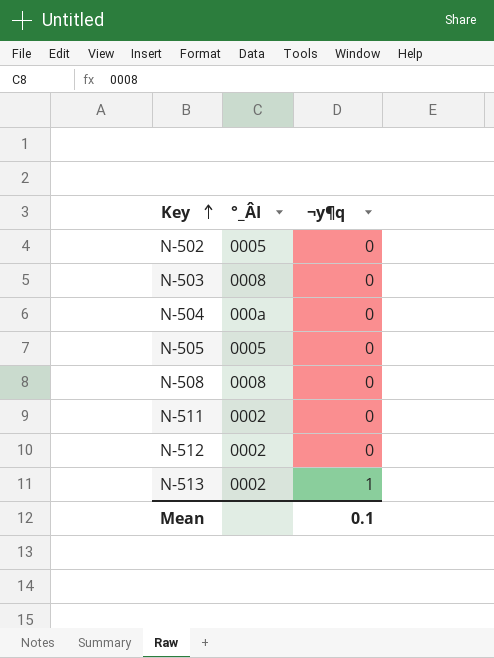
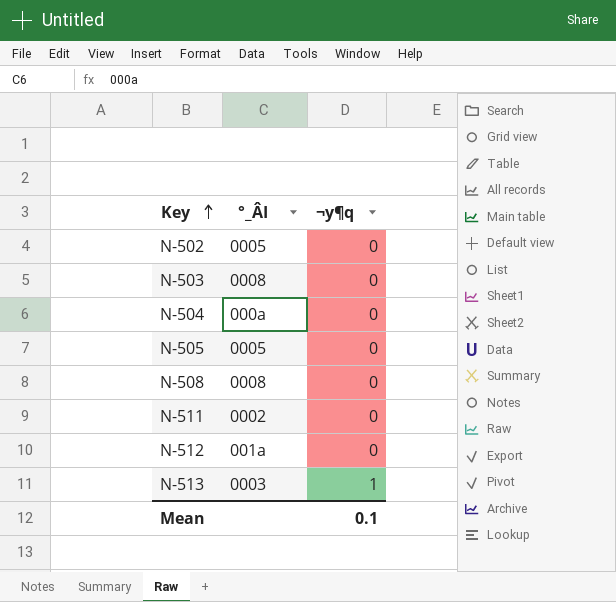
N-512 | °_ÂI: 0002 -> 001a
N-513 | °_ÂI: 0002 -> 0003

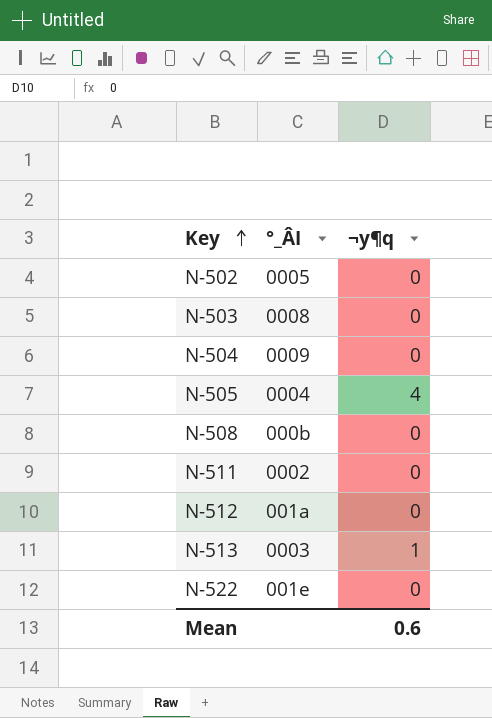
N-504 | °_ÂI: 000a -> 0009
N-505 | °_ÂI: 0005 -> 0004
N-505 | ¬y¶q: 0 -> 4
N-508 | °_ÂI: 0008 -> 000b
row N-522: none -> 001e | 0
Mean | ¬y¶q: 0.1 -> 0.6

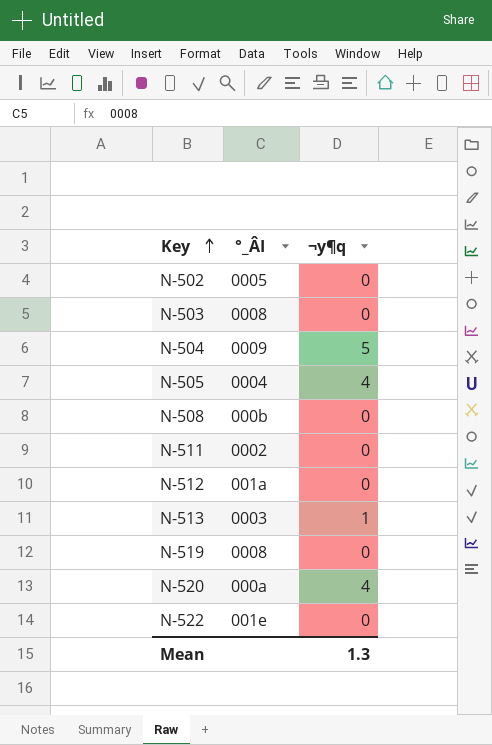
N-504 | ¬y¶q: 0 -> 5
row N-519: none -> 0008 | 0
row N-520: none -> 000a | 4
Mean | ¬y¶q: 0.6 -> 1.3

